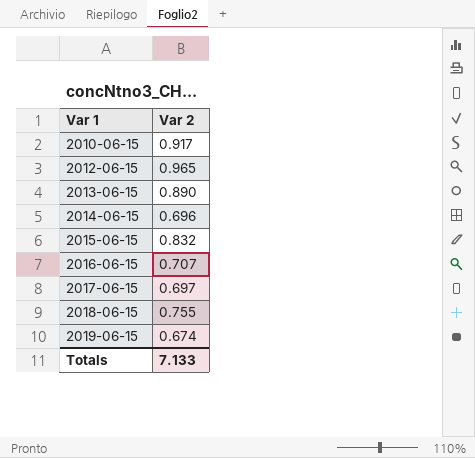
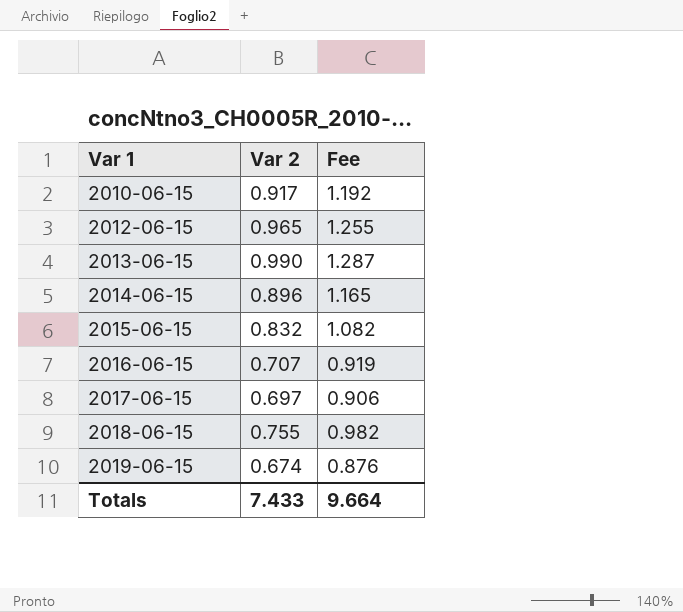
column Fee | formula: none -> [Var 2] * 1.3
2013-06-15 | Var 2: 0.890 -> 0.990
2014-06-15 | Var 2: 0.696 -> 0.896
Totals | Var 2: 7.133 -> 7.433

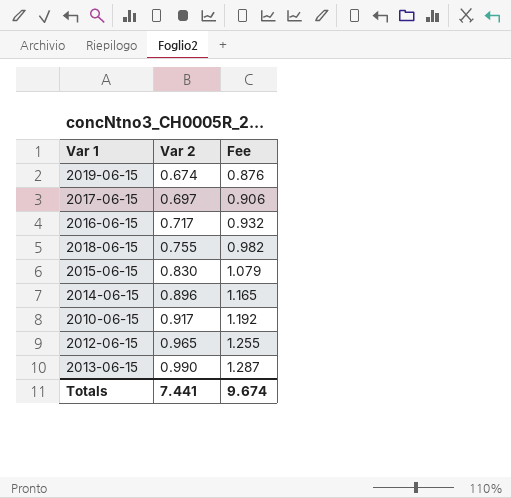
row order: Var 1 ascending -> Var 2 ascending
2016-06-15 | Var 2: 0.707 -> 0.717
2016-06-15 | Fee: 0.919 -> 0.932
2015-06-15 | Var 2: 0.832 -> 0.830
2015-06-15 | Fee: 1.082 -> 1.079
Totals | Var 2: 7.433 -> 7.441
Totals | Fee: 9.664 -> 9.674

